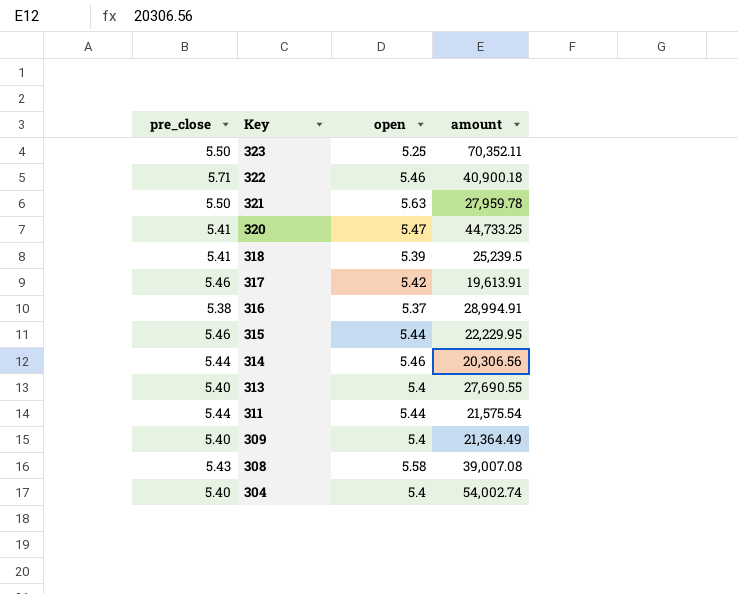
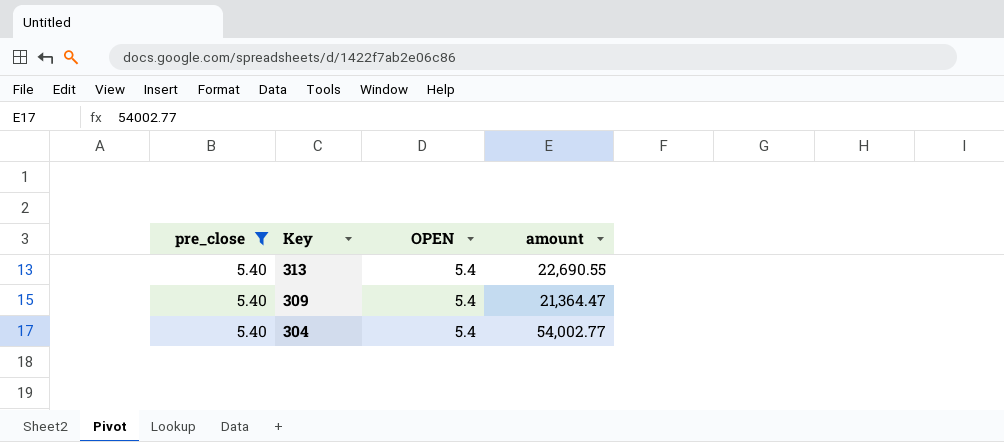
filter: none -> pre_close = 5.40
column name: open -> OPEN
313 | amount: 27,690.55 -> 22,690.55
309 | amount: 21,364.49 -> 21,364.47
304 | amount: 54,002.74 -> 54,002.77

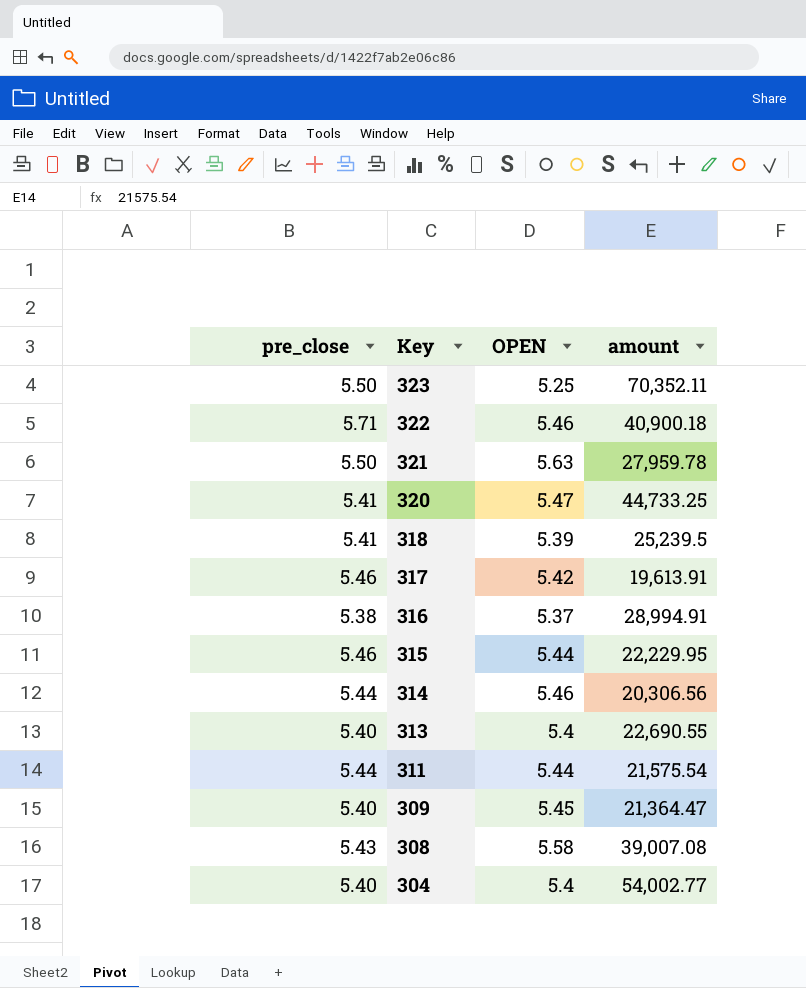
filter: pre_close = 5.40 -> none
309 | OPEN: 5.4 -> 5.45

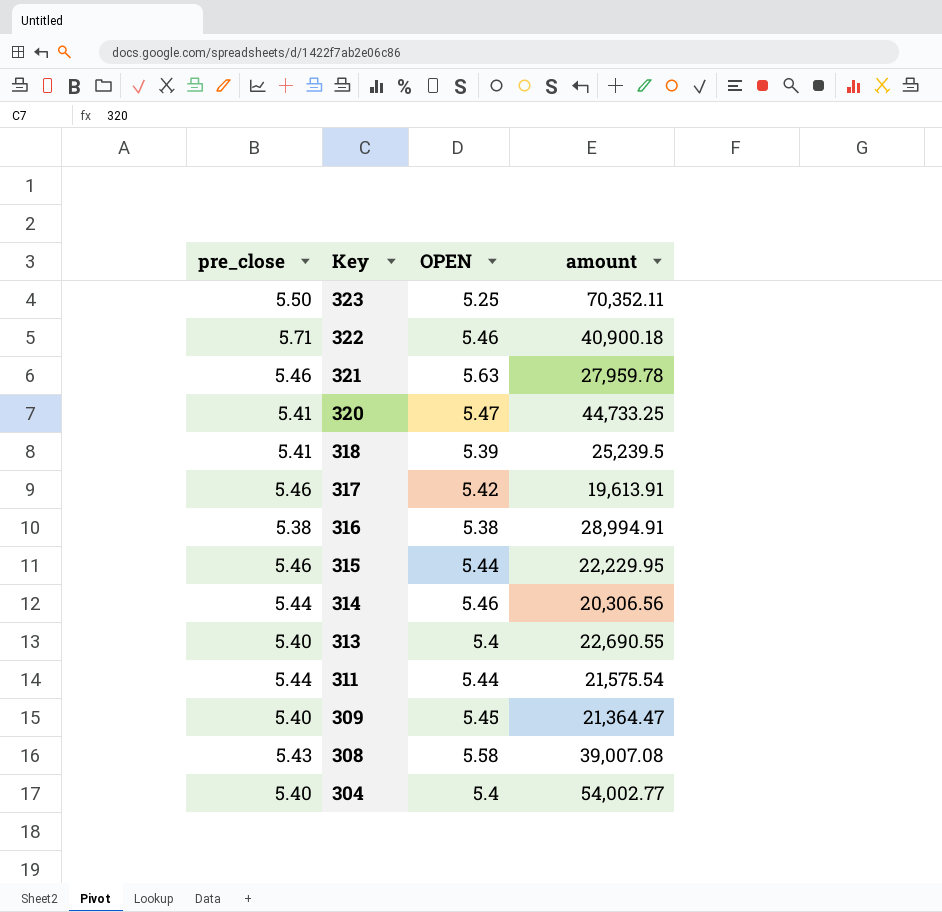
321 | pre_close: 5.50 -> 5.46
316 | OPEN: 5.37 -> 5.38

